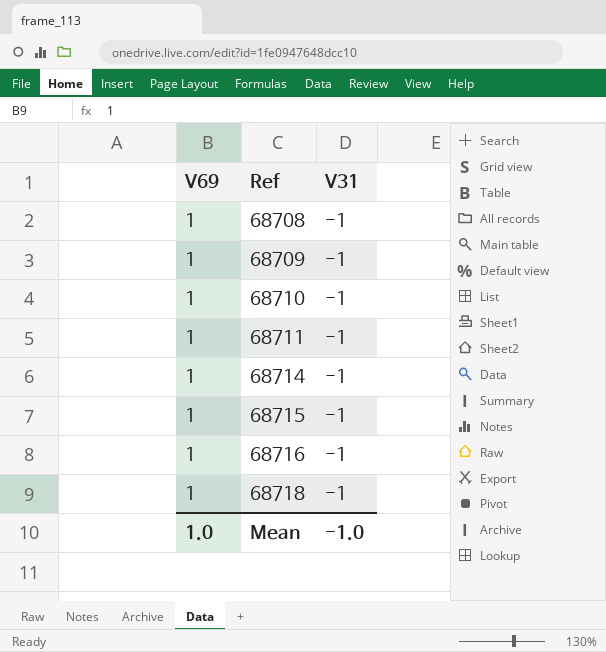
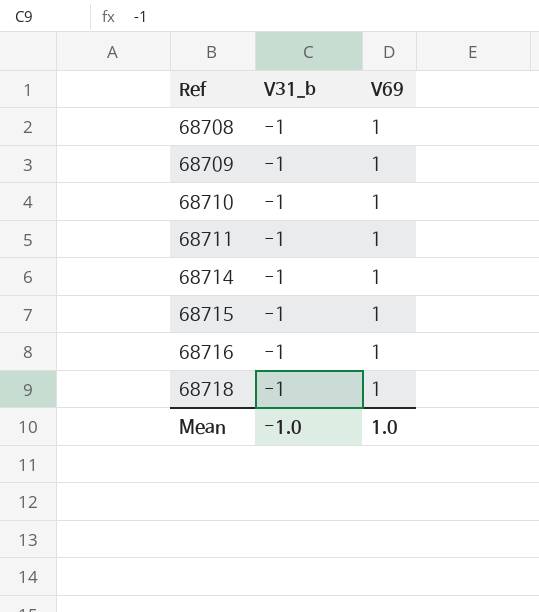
column name: V31 -> V31_b
column V69 | position: 1 -> 3

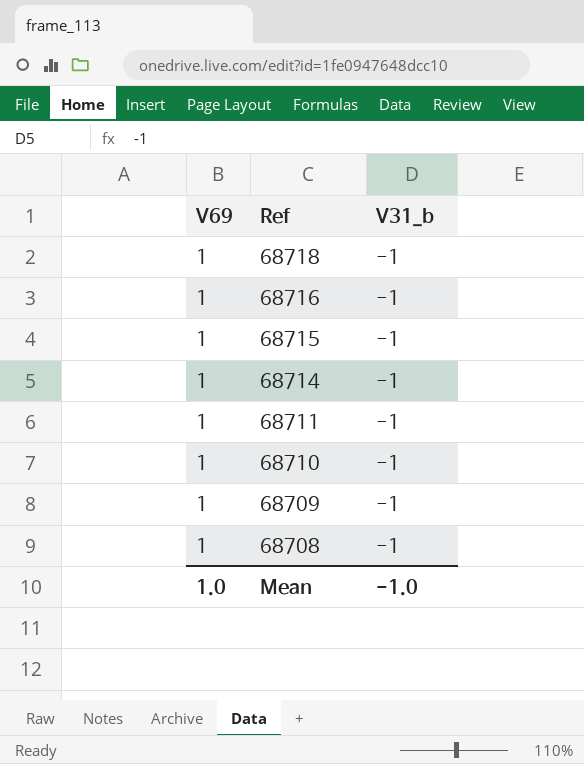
row order: Ref ascending -> Ref descending
column V69 | position: 3 -> 1

